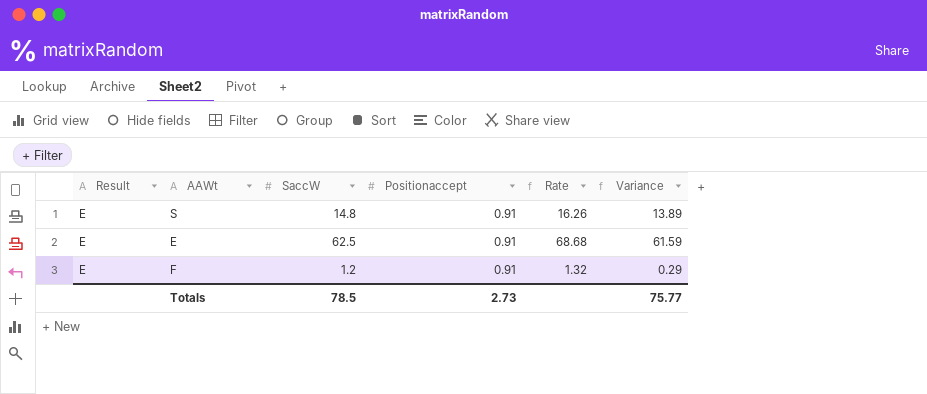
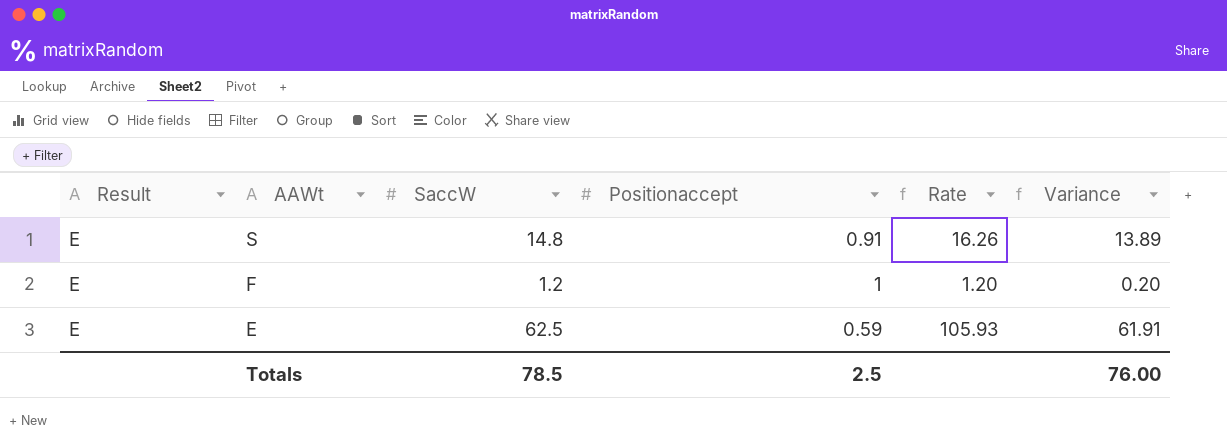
row order: none -> AAWt descending
F | Positionaccept: 0.91 -> 1
F | Rate: 1.32 -> 1.20
F | Variance: 0.29 -> 0.20
E | Positionaccept: 0.91 -> 0.59
E | Rate: 68.68 -> 105.93
E | Variance: 61.59 -> 61.91
Totals | Positionaccept: 2.73 -> 2.5
Totals | Variance: 75.77 -> 76.00

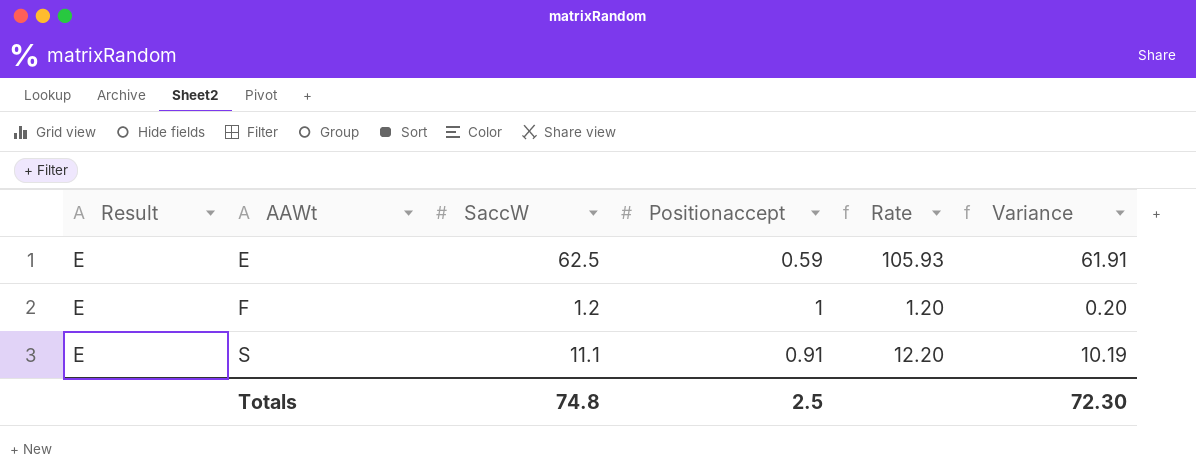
row order: AAWt descending -> AAWt ascending
S | SaccW: 14.8 -> 11.1
S | Rate: 16.26 -> 12.20
S | Variance: 13.89 -> 10.19
Totals | SaccW: 78.5 -> 74.8
Totals | Variance: 76.00 -> 72.30

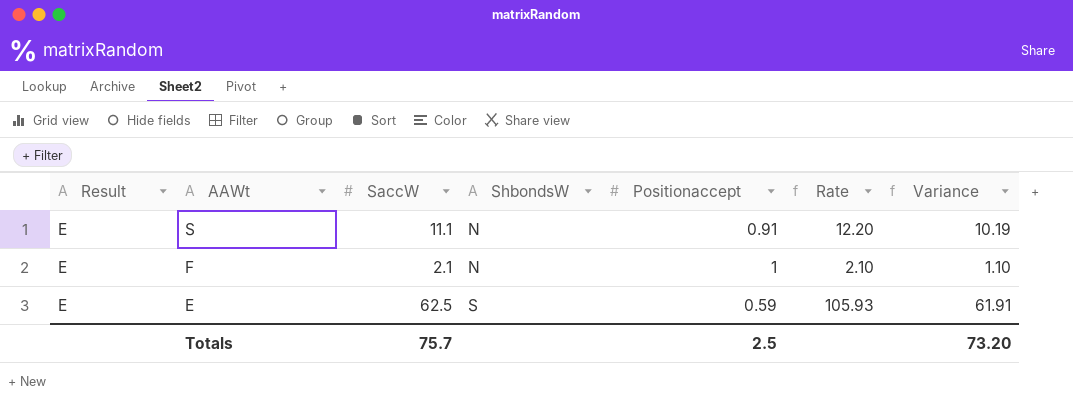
row order: AAWt ascending -> AAWt descending
column ShbondsW | position: none -> 4
F | SaccW: 1.2 -> 2.1
F | Rate: 1.20 -> 2.10
F | Variance: 0.20 -> 1.10
Totals | SaccW: 74.8 -> 75.7
Totals | Variance: 72.30 -> 73.20

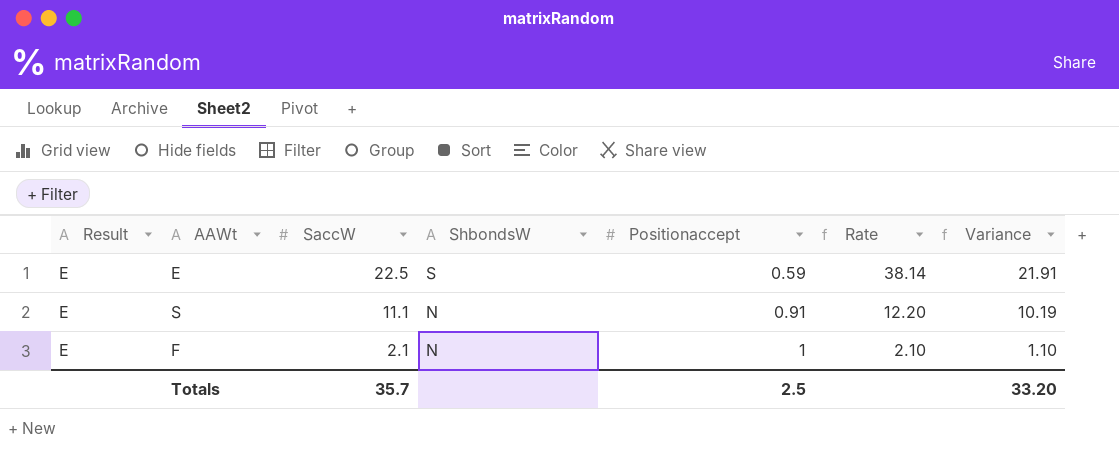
row order: AAWt descending -> SaccW descending
E | SaccW: 62.5 -> 22.5
E | Rate: 105.93 -> 38.14
E | Variance: 61.91 -> 21.91
Totals | SaccW: 75.7 -> 35.7
Totals | Variance: 73.20 -> 33.20

